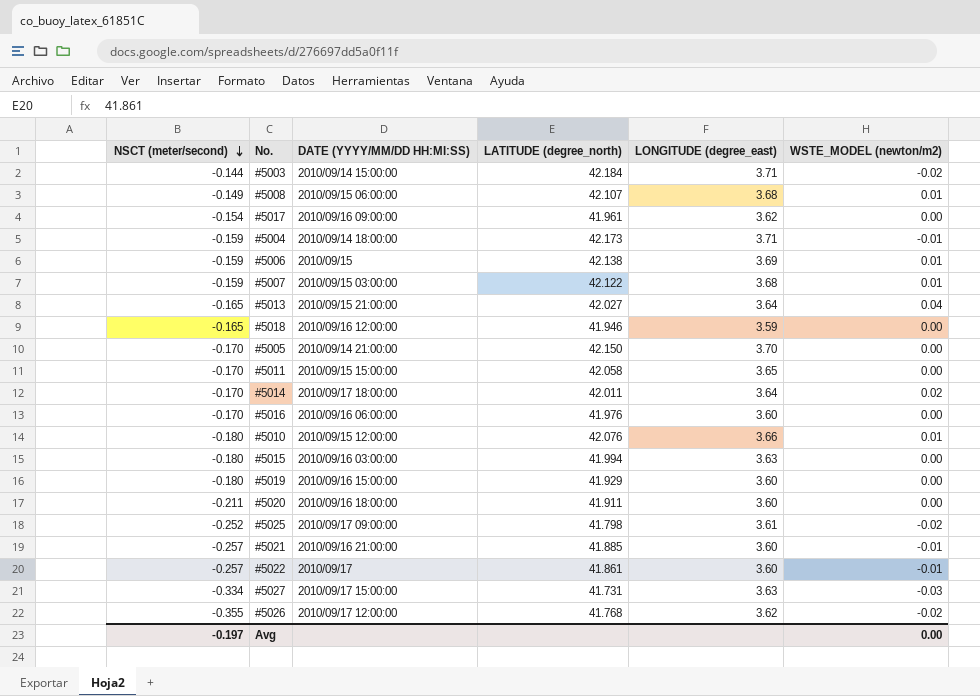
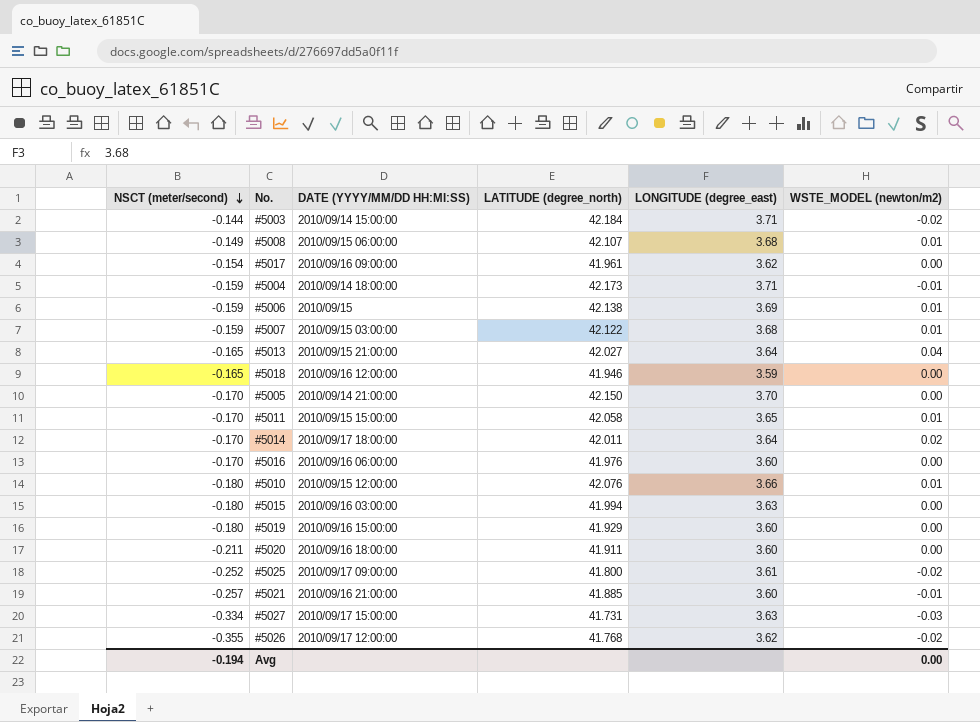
row #5022: -0.257 | 2010/09/17 | 41.861 | 3.60 | -0.01 -> none
#5011 | WSTE_MODEL (newton/m2): 0.00 -> 0.01
#5025 | LATITUDE (degree_north): 41.798 -> 41.800
Avg | NSCT (meter/second): -0.197 -> -0.194

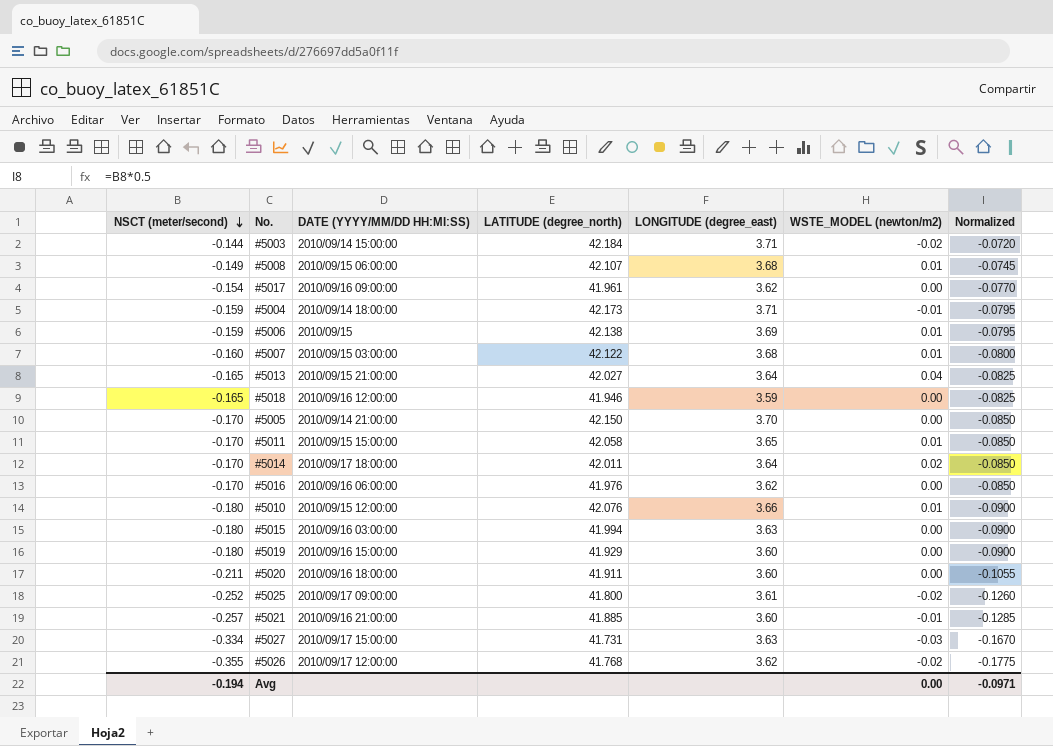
column Normalized | formula: none -> [NSCT (meter/second)] * 0.5
#5007 | NSCT (meter/second): -0.159 -> -0.160
#5016 | LONGITUDE (degree_east): 3.60 -> 3.62

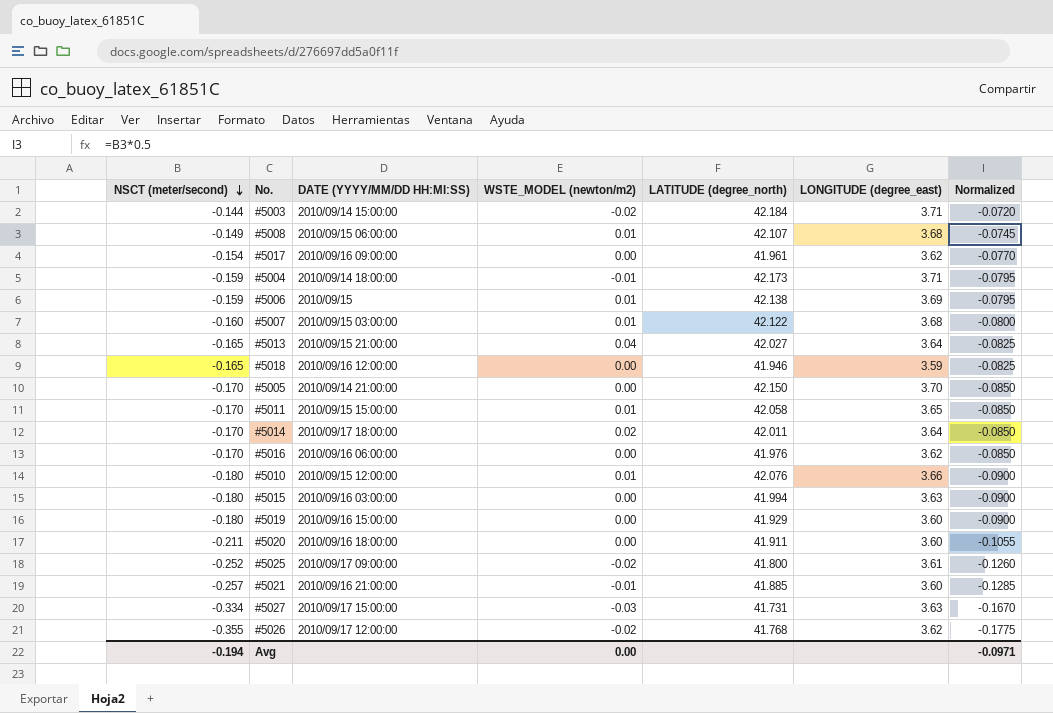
column WSTE_MODEL (newton/m2) | position: 6 -> 4

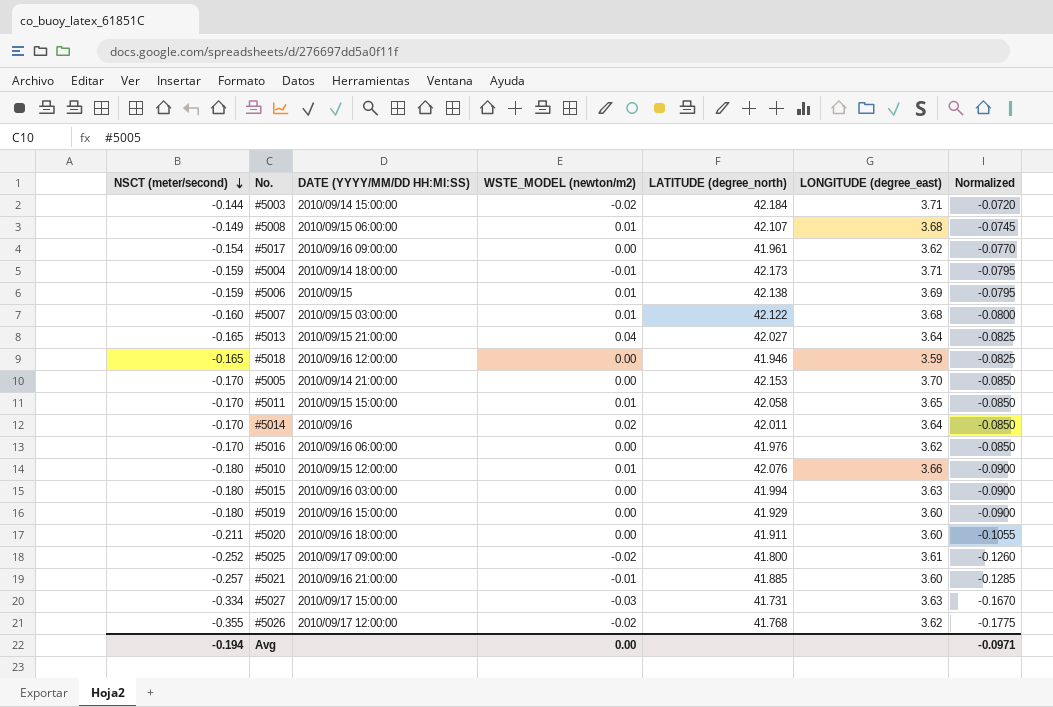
#5005 | LATITUDE (degree_north): 42.150 -> 42.153
#5014 | DATE (YYYY/MM/DD HH:MI:SS): 2010/09/17 18:00:00 -> 2010/09/16

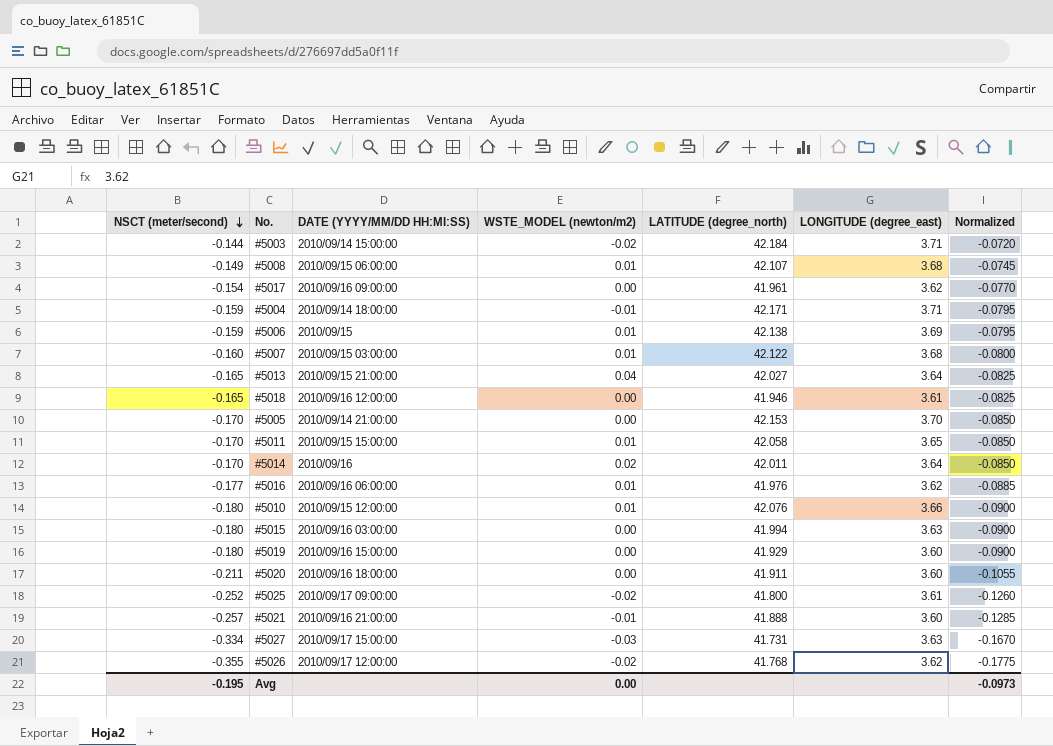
#5004 | LATITUDE (degree_north): 42.173 -> 42.171
#5018 | LONGITUDE (degree_east): 3.59 -> 3.61
#5016 | NSCT (meter/second): -0.170 -> -0.177
#5016 | WSTE_MODEL (newton/m2): 0.00 -> 0.01
#5016 | Normalized: -0.0850 -> -0.0885
#5021 | LATITUDE (degree_north): 41.885 -> 41.888
Avg | NSCT (meter/second): -0.194 -> -0.195
Avg | Normalized: -0.0971 -> -0.0973

